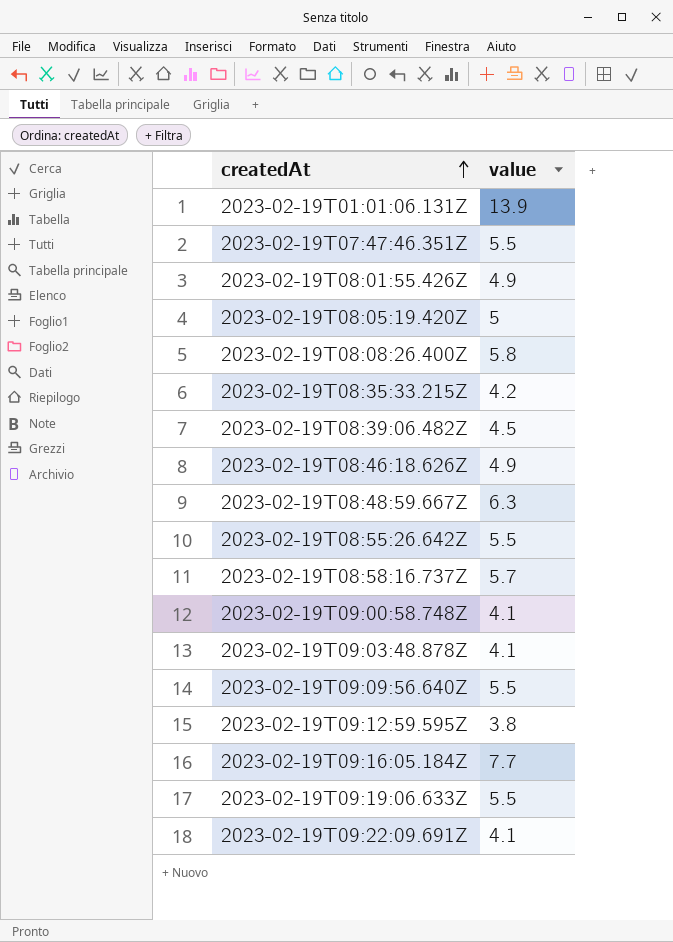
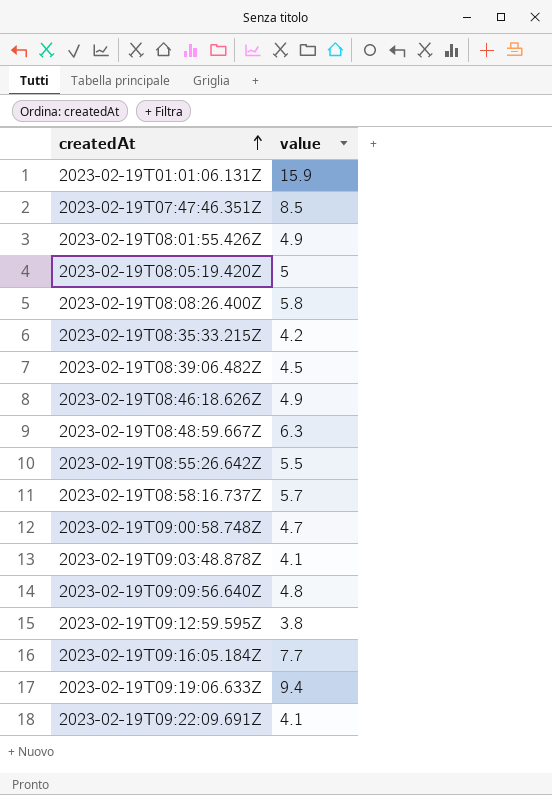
2023-02-19T01:01:06.131Z | value: 13.9 -> 15.9
2023-02-19T07:47:46.351Z | value: 5.5 -> 8.5
2023-02-19T09:00:58.748Z | value: 4.1 -> 4.7
2023-02-19T09:09:56.640Z | value: 5.5 -> 4.8
2023-02-19T09:19:06.633Z | value: 5.5 -> 9.4

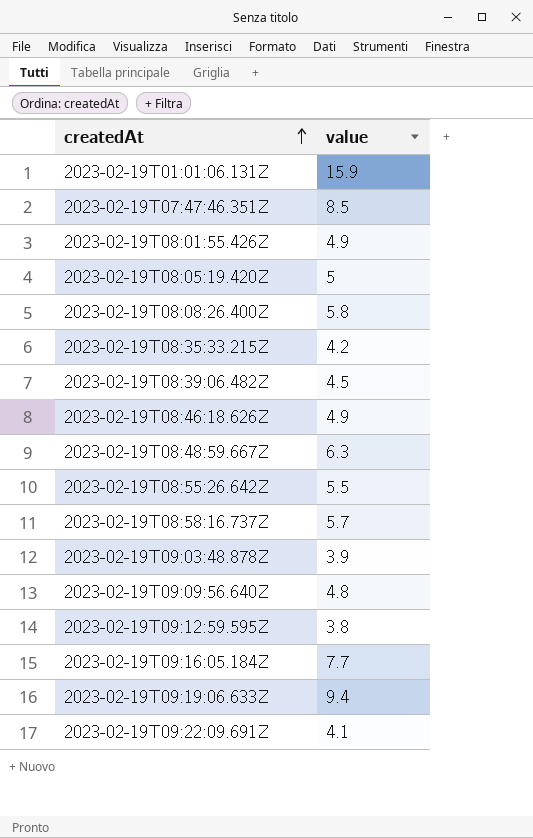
row 2023-02-19T09:00:58.748Z: 4.7 -> none
2023-02-19T09:03:48.878Z | value: 4.1 -> 3.9

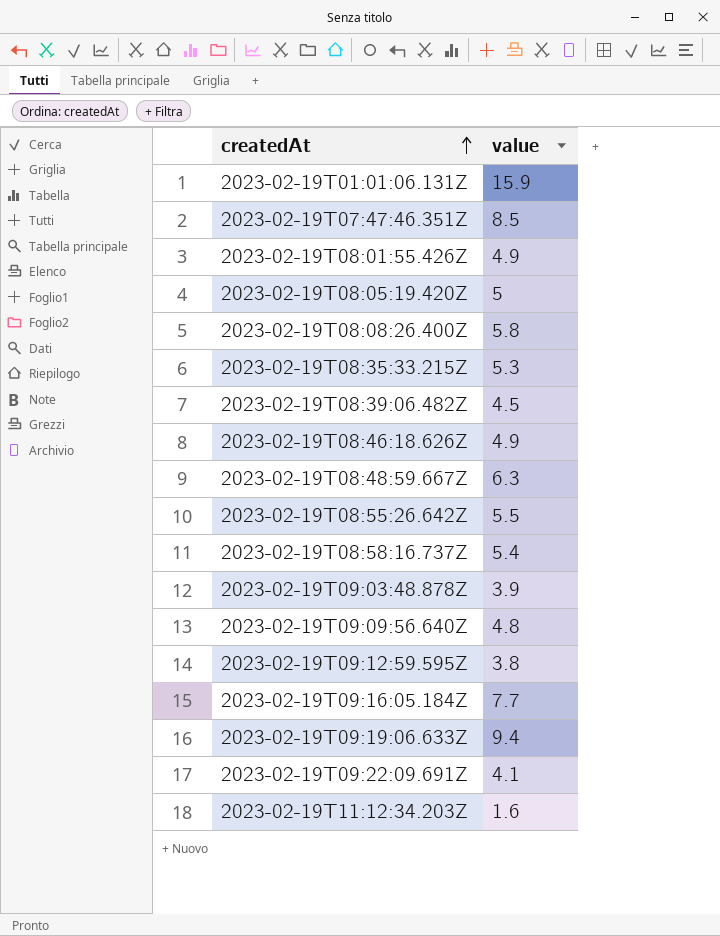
2023-02-19T08:35:33.215Z | value: 4.2 -> 5.3
2023-02-19T08:58:16.737Z | value: 5.7 -> 5.4
row 2023-02-19T11:12:34.203Z: none -> 1.6

